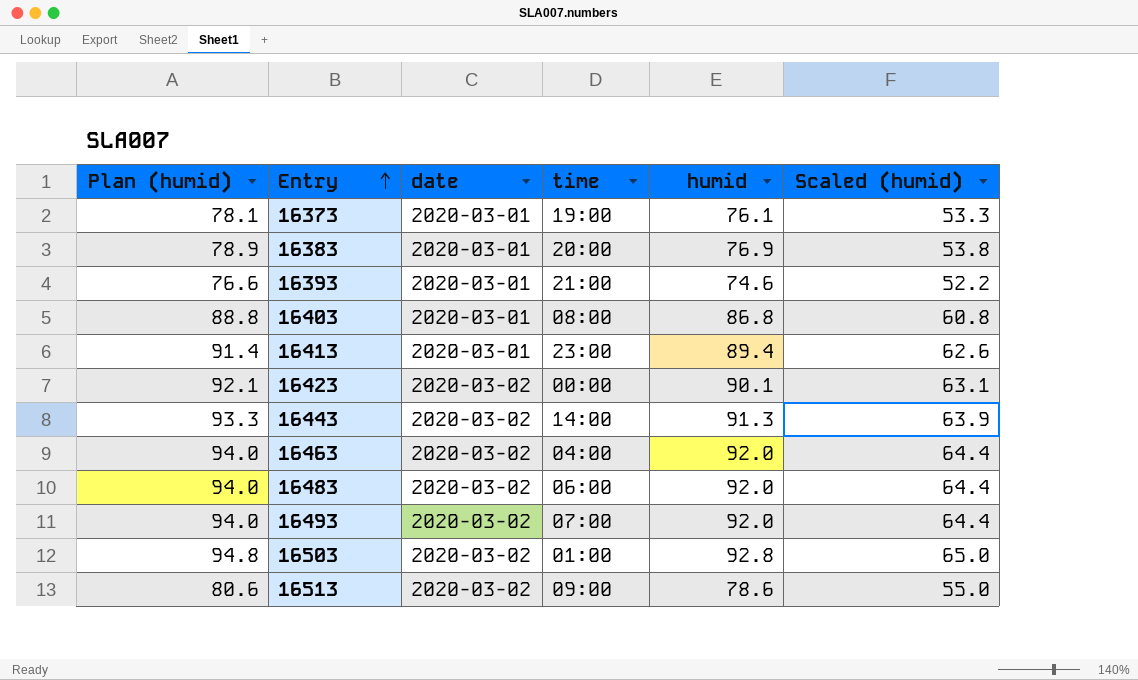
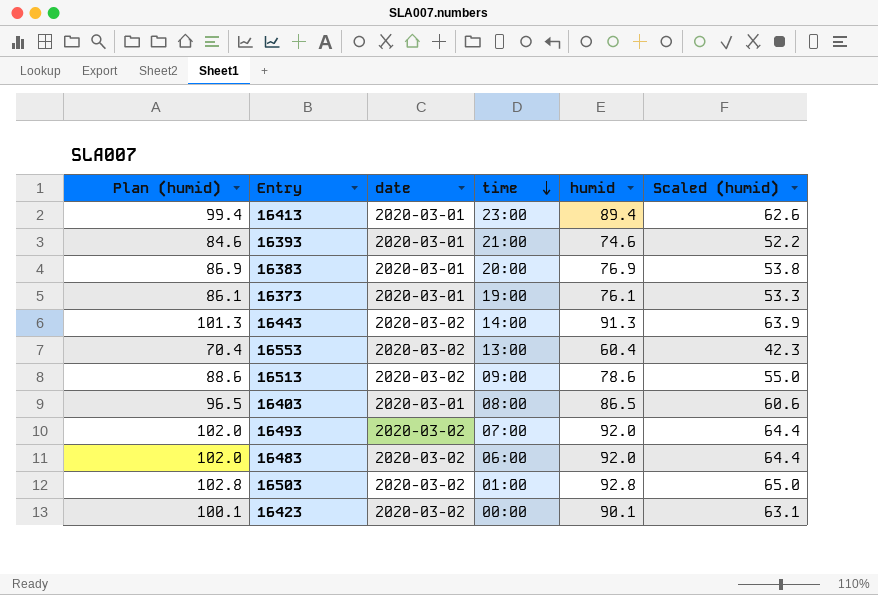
row order: Entry ascending -> time descending
column Plan (humid) | formula: [humid] + 2 -> [humid] + 10
row 16463: 94.0 | 2020-03-02 | 04:00 | 92.0 | 64.4 -> none
row 16553: none -> 70.4 | 2020-03-02 | 13:00 | 60.4 | 42.3
16403 | humid: 86.8 -> 86.5
16403 | Scaled (humid): 60.8 -> 60.6

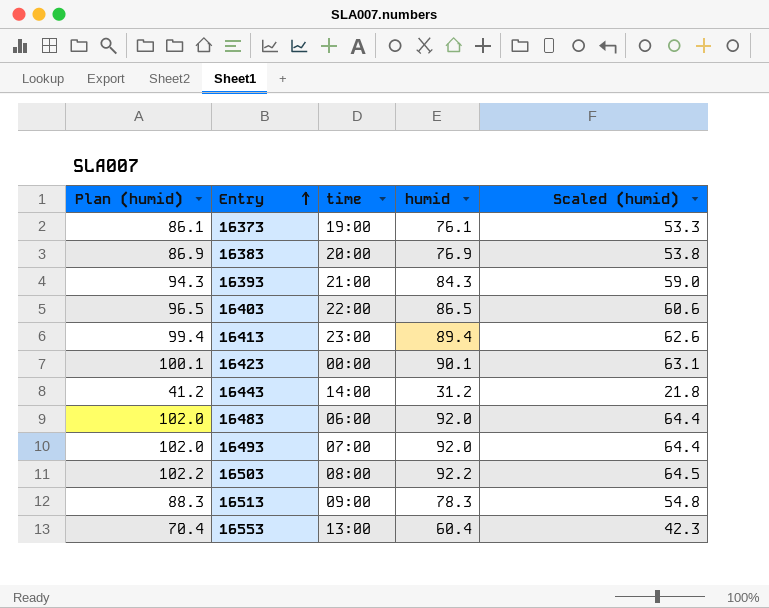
row order: time descending -> Entry ascending
column date | position: 3 -> none
16393 | Plan (humid): 84.6 -> 94.3
16393 | humid: 74.6 -> 84.3
16393 | Scaled (humid): 52.2 -> 59.0
16403 | time: 08:00 -> 22:00
16443 | Plan (humid): 101.3 -> 41.2
16443 | humid: 91.3 -> 31.2
16443 | Scaled (humid): 63.9 -> 21.8
16503 | Plan (humid): 102.8 -> 102.2
16503 | time: 01:00 -> 08:00
16503 | humid: 92.8 -> 92.2
16503 | Scaled (humid): 65.0 -> 64.5
16513 | Plan (humid): 88.6 -> 88.3
16513 | humid: 78.6 -> 78.3
16513 | Scaled (humid): 55.0 -> 54.8

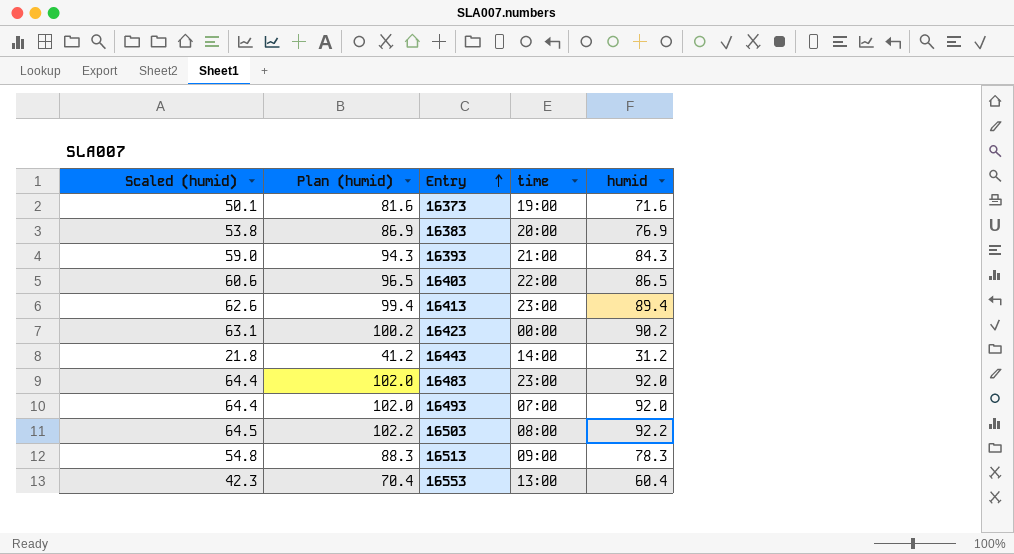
column Scaled (humid) | position: 5 -> 1
16373 | Scaled (humid): 53.3 -> 50.1
16373 | Plan (humid): 86.1 -> 81.6
16373 | humid: 76.1 -> 71.6
16423 | Plan (humid): 100.1 -> 100.2
16423 | humid: 90.1 -> 90.2
16483 | time: 06:00 -> 23:00

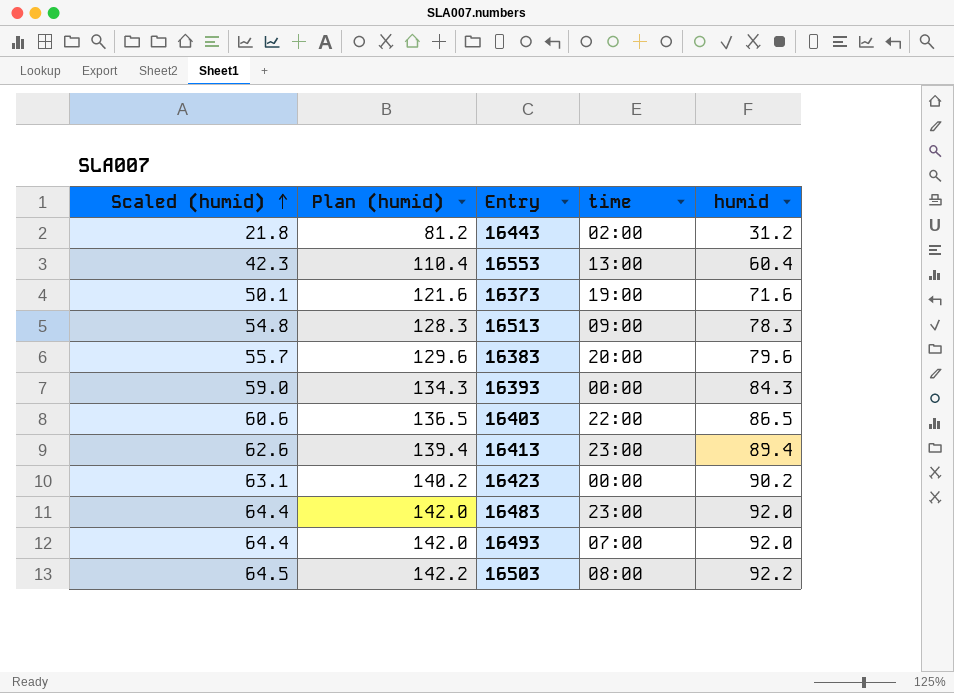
row order: Entry ascending -> Scaled (humid) ascending
column Plan (humid) | formula: [humid] + 10 -> [humid] + 50
16443 | time: 14:00 -> 02:00
16383 | Scaled (humid): 53.8 -> 55.7
16383 | humid: 76.9 -> 79.6
16393 | time: 21:00 -> 00:00

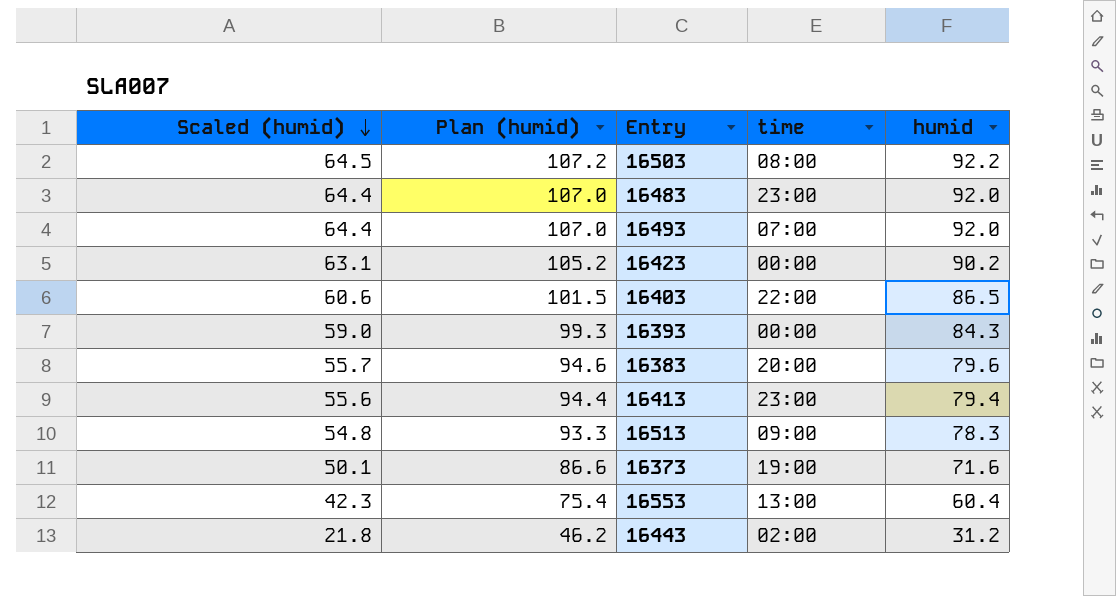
row order: Scaled (humid) ascending -> Scaled (humid) descending
column Plan (humid) | formula: [humid] + 50 -> [humid] + 15
16413 | Scaled (humid): 62.6 -> 55.6
16413 | humid: 89.4 -> 79.4

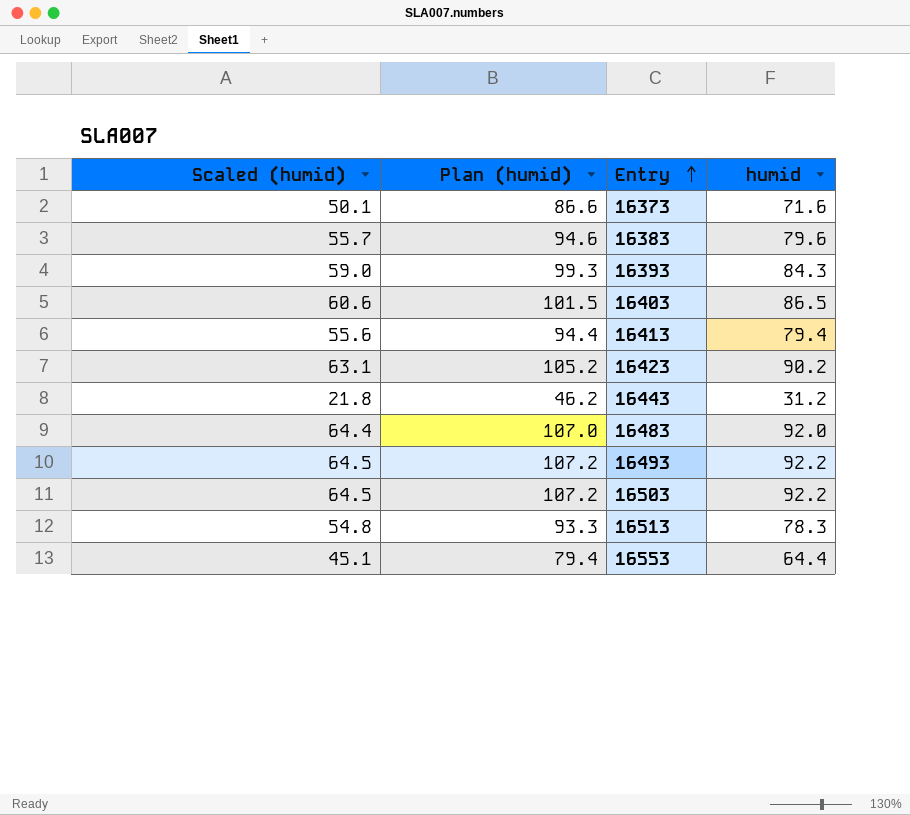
row order: Scaled (humid) descending -> Entry ascending
column time | position: 4 -> none
16493 | Scaled (humid): 64.4 -> 64.5
16493 | Plan (humid): 107.0 -> 107.2
16493 | humid: 92.0 -> 92.2
16553 | Scaled (humid): 42.3 -> 45.1
16553 | Plan (humid): 75.4 -> 79.4
16553 | humid: 60.4 -> 64.4

